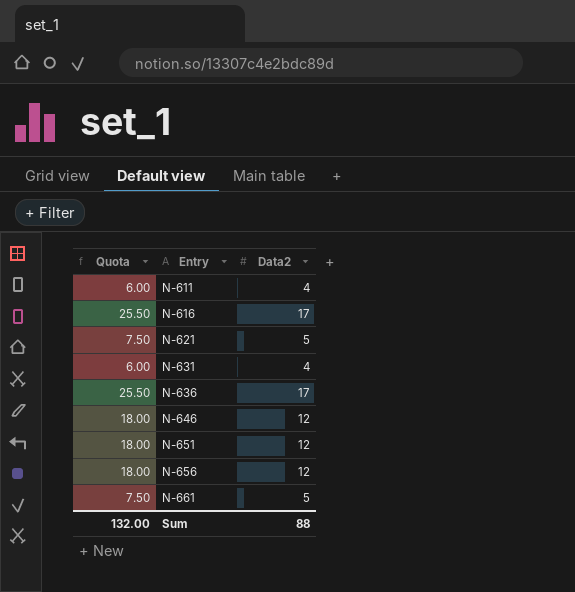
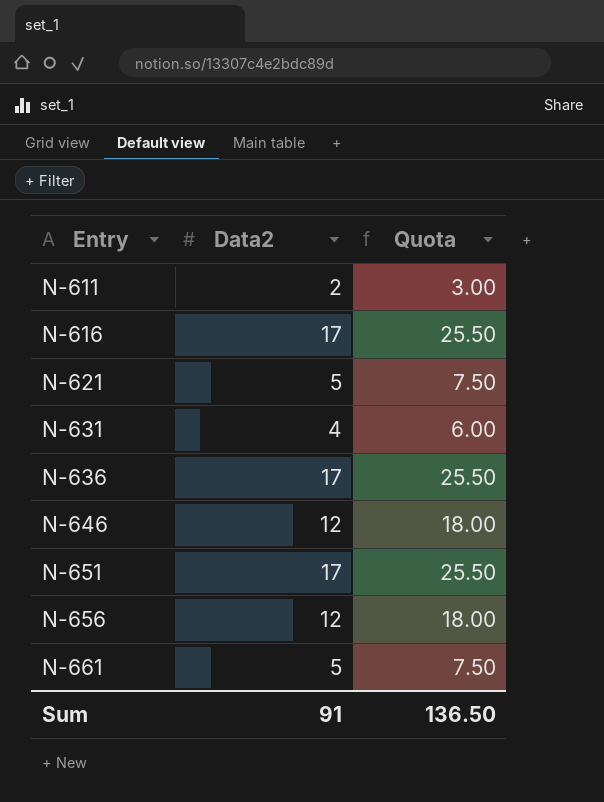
column Quota | position: 1 -> 3
N-611 | Data2: 4 -> 2
N-611 | Quota: 6.00 -> 3.00
N-651 | Data2: 12 -> 17
N-651 | Quota: 18.00 -> 25.50
Sum | Data2: 88 -> 91
Sum | Quota: 132.00 -> 136.50

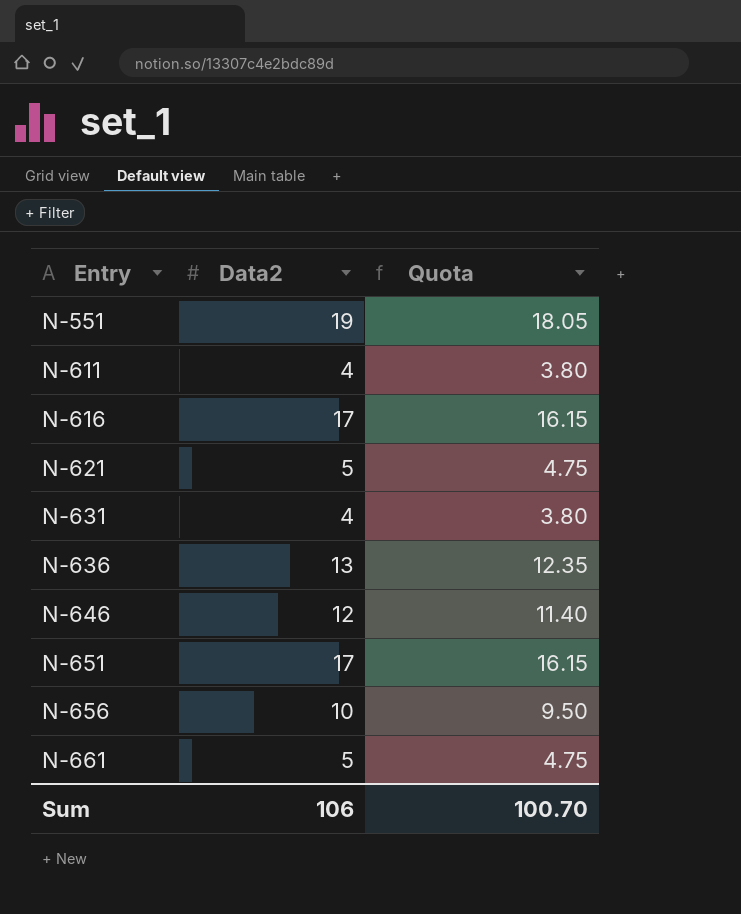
column Quota | formula: [Data2] * 1.5 -> [Data2] * 0.95
row N-551: none -> 19 | 18.05
N-611 | Data2: 2 -> 4
N-636 | Data2: 17 -> 13
N-656 | Data2: 12 -> 10
Sum | Data2: 91 -> 106
Sum | Quota: 136.50 -> 100.70

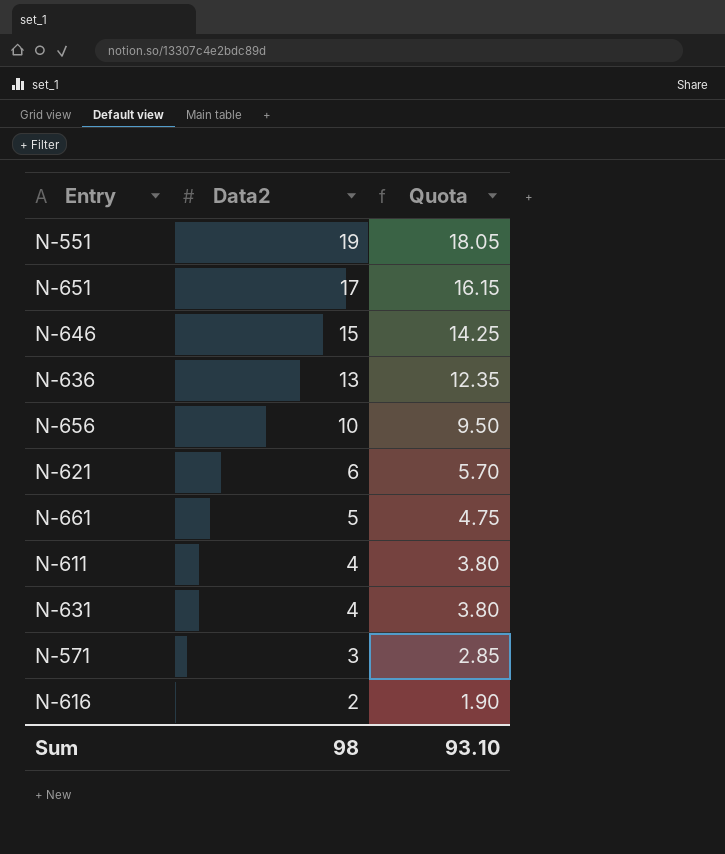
row order: Entry ascending -> Data2 descending
N-646 | Data2: 12 -> 15
N-646 | Quota: 11.40 -> 14.25
N-621 | Data2: 5 -> 6
N-621 | Quota: 4.75 -> 5.70
row N-571: none -> 3 | 2.85
N-616 | Data2: 17 -> 2
N-616 | Quota: 16.15 -> 1.90
Sum | Data2: 106 -> 98
Sum | Quota: 100.70 -> 93.10

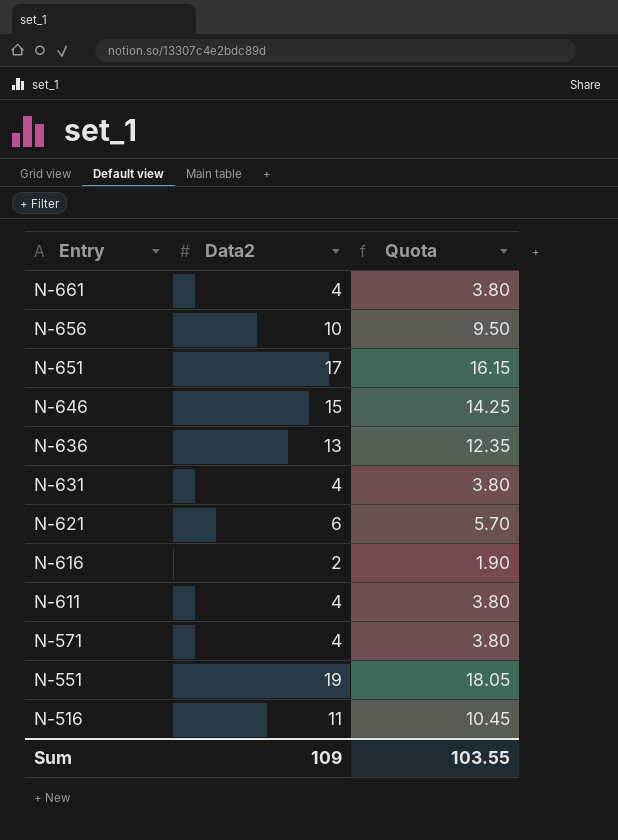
row order: Data2 descending -> Entry descending
N-661 | Data2: 5 -> 4
N-661 | Quota: 4.75 -> 3.80
N-571 | Data2: 3 -> 4
N-571 | Quota: 2.85 -> 3.80
row N-516: none -> 11 | 10.45
Sum | Data2: 98 -> 109
Sum | Quota: 93.10 -> 103.55

